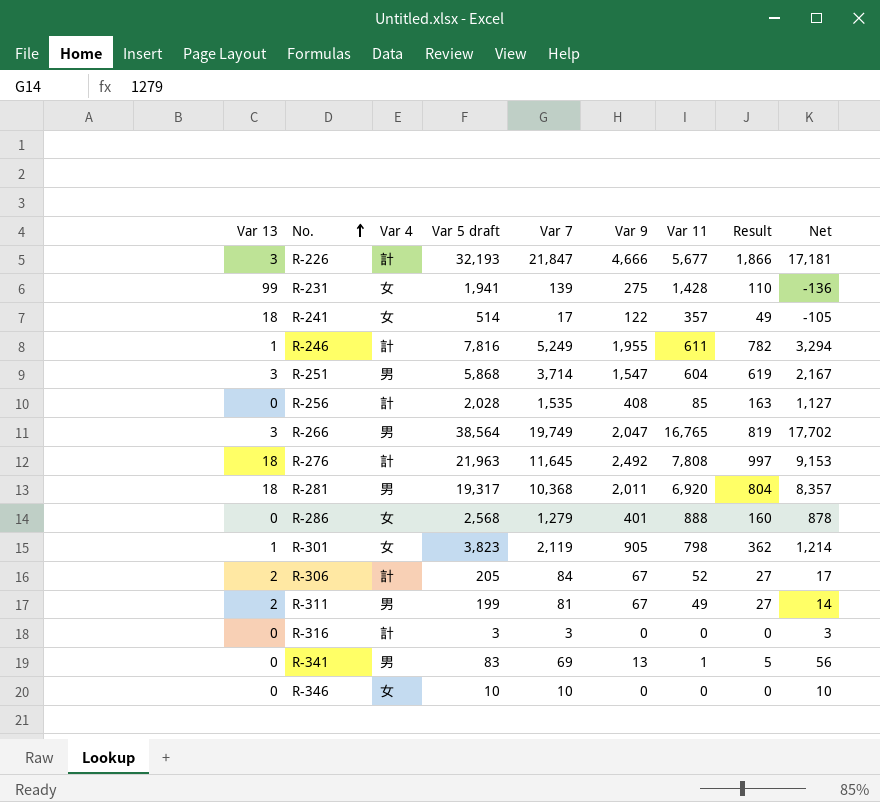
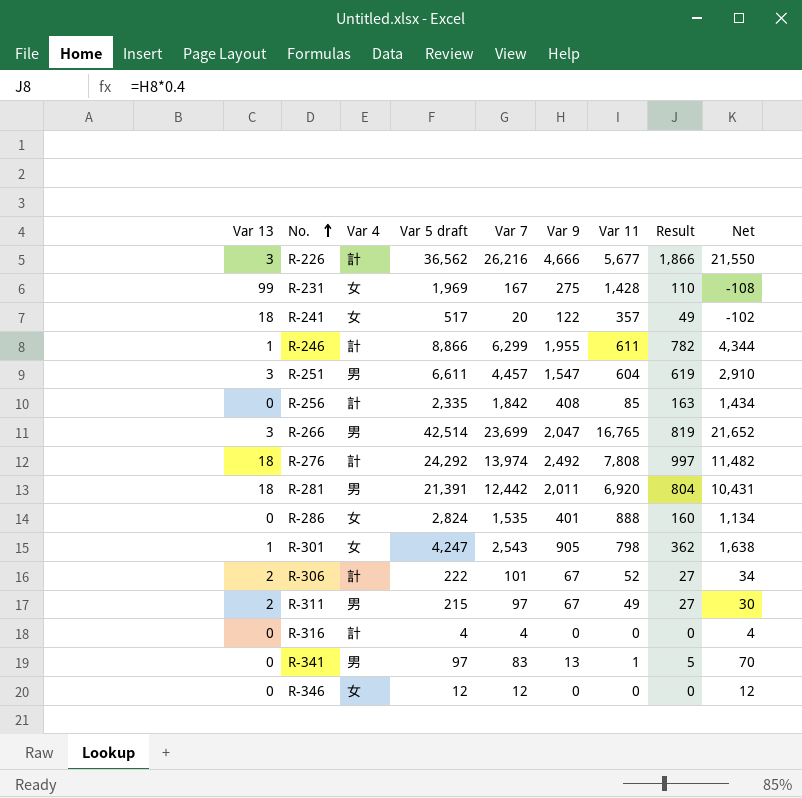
R-226 | Var 5 draft: 32,193 -> 36,562
R-226 | Var 7: 21,847 -> 26,216
R-226 | Net: 17,181 -> 21,550
R-231 | Var 5 draft: 1,941 -> 1,969
R-231 | Var 7: 139 -> 167
R-231 | Net: -136 -> -108
R-241 | Var 5 draft: 514 -> 517
R-241 | Var 7: 17 -> 20
R-241 | Net: -105 -> -102
R-246 | Var 5 draft: 7,816 -> 8,866
R-246 | Var 7: 5,249 -> 6,299
R-246 | Net: 3,294 -> 4,344
R-251 | Var 5 draft: 5,868 -> 6,611
R-251 | Var 7: 3,714 -> 4,457
R-251 | Net: 2,167 -> 2,910
R-256 | Var 5 draft: 2,028 -> 2,335
R-256 | Var 7: 1,535 -> 1,842
R-256 | Net: 1,127 -> 1,434
R-266 | Var 5 draft: 38,564 -> 42,514
R-266 | Var 7: 19,749 -> 23,699
R-266 | Net: 17,702 -> 21,652
R-276 | Var 5 draft: 21,963 -> 24,292
R-276 | Var 7: 11,645 -> 13,974
R-276 | Net: 9,153 -> 11,482
R-281 | Var 5 draft: 19,317 -> 21,391
R-281 | Var 7: 10,368 -> 12,442
R-281 | Net: 8,357 -> 10,431
R-286 | Var 5 draft: 2,568 -> 2,824
R-286 | Var 7: 1,279 -> 1,535
R-286 | Net: 878 -> 1,134
R-301 | Var 5 draft: 3,823 -> 4,247
R-301 | Var 7: 2,119 -> 2,543
R-301 | Net: 1,214 -> 1,638
R-306 | Var 5 draft: 205 -> 222
R-306 | Var 7: 84 -> 101
R-306 | Net: 17 -> 34
R-311 | Var 5 draft: 199 -> 215
R-311 | Var 7: 81 -> 97
R-311 | Net: 14 -> 30
R-316 | Var 5 draft: 3 -> 4
R-316 | Var 7: 3 -> 4
R-316 | Net: 3 -> 4
R-341 | Var 5 draft: 83 -> 97
R-341 | Var 7: 69 -> 83
R-341 | Net: 56 -> 70
R-346 | Var 5 draft: 10 -> 12
R-346 | Var 7: 10 -> 12
R-346 | Net: 10 -> 12

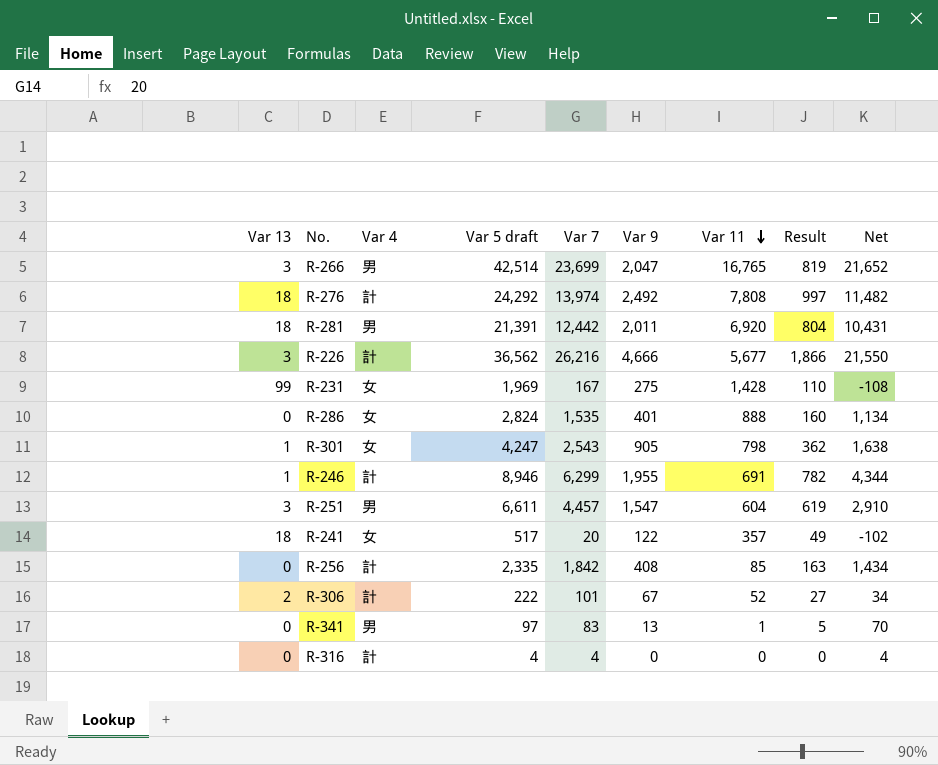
row order: No. ascending -> Var 11 descending
row R-311: 2 | 男 | 215 | 97 | 67 | 49 | 27 | 30 -> none
row R-346: 0 | 女 | 12 | 12 | 0 | 0 | 0 | 12 -> none
R-246 | Var 5 draft: 8,866 -> 8,946
R-246 | Var 11: 611 -> 691

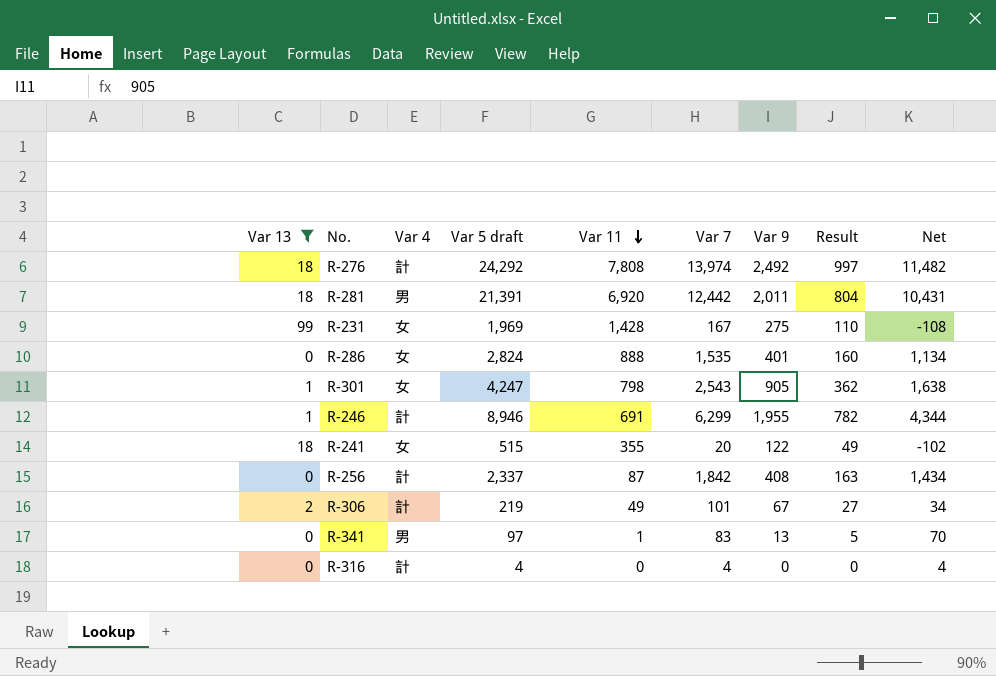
filter: none -> Var 13 != 3
column Var 11 | position: 7 -> 5
R-241 | Var 5 draft: 517 -> 515
R-241 | Var 11: 357 -> 355
R-256 | Var 5 draft: 2,335 -> 2,337
R-256 | Var 11: 85 -> 87
R-306 | Var 5 draft: 222 -> 219
R-306 | Var 11: 52 -> 49

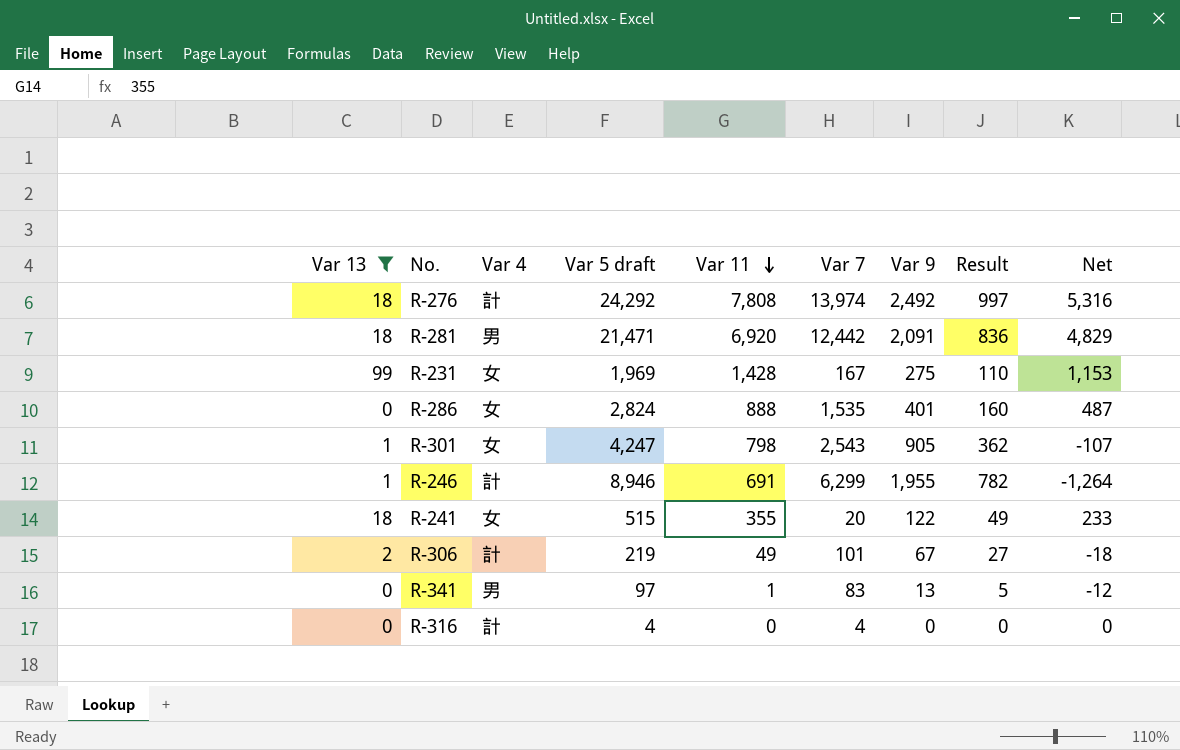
column Net | formula: [Var 7] - [Var 9] -> [Var 11] - [Var 9]
row R-256: 0 | 計 | 2,337 | 87 | 1,842 | 408 | 163 | 1,434 -> none
R-281 | Var 5 draft: 21,391 -> 21,471
R-281 | Var 9: 2,011 -> 2,091
R-281 | Result: 804 -> 836

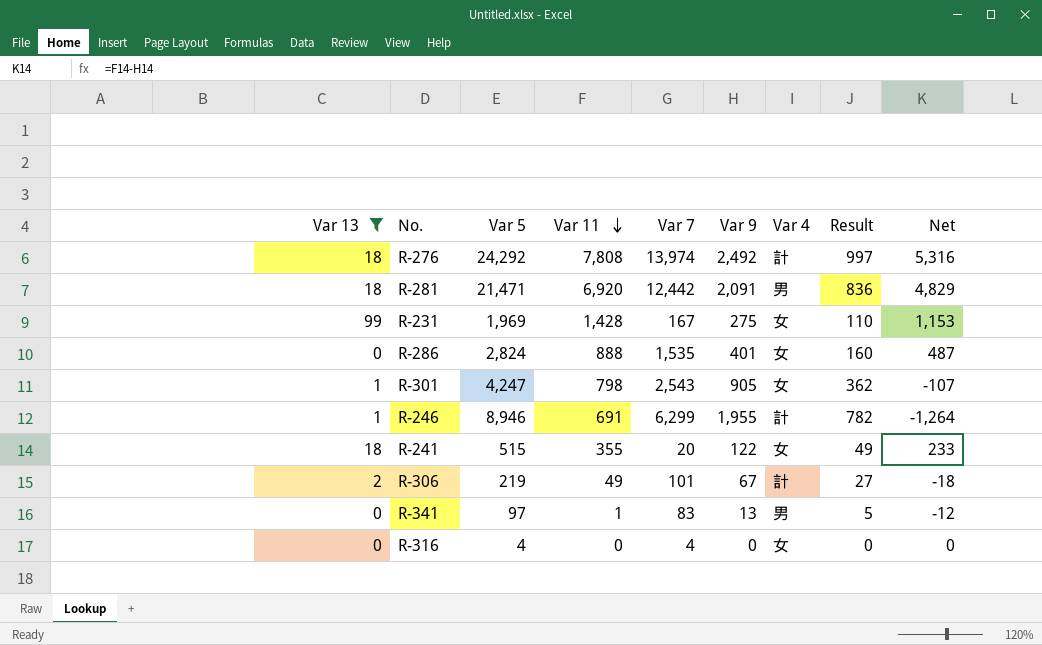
column name: Var 5 draft -> Var 5
column Var 4 | position: 3 -> 7
R-316 | Var 4: 計 -> 女

